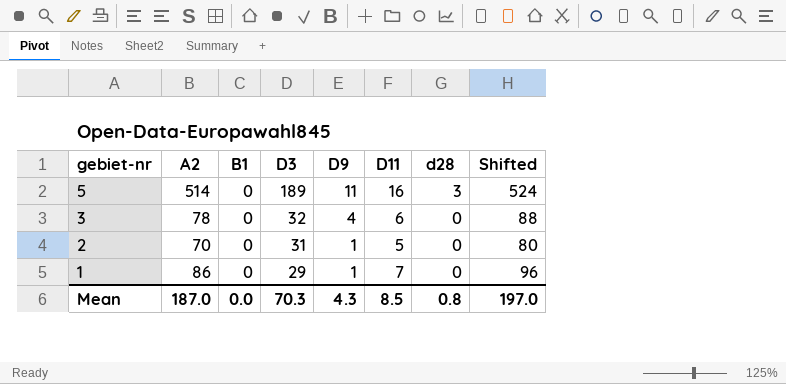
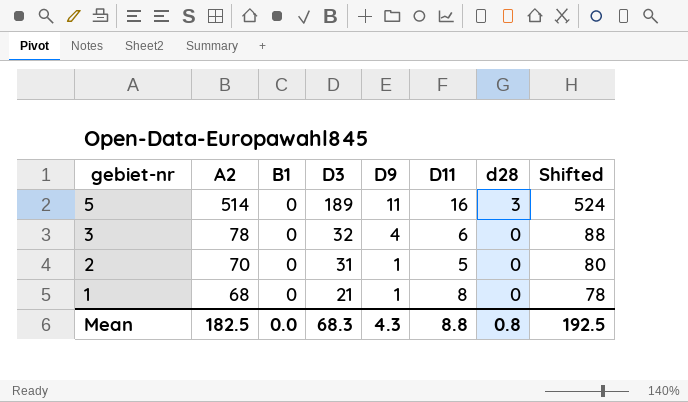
1 | A2: 86 -> 68
1 | D3: 29 -> 21
1 | D11: 7 -> 8
1 | Shifted: 96 -> 78
Mean | A2: 187.0 -> 182.5
Mean | D3: 70.3 -> 68.3
Mean | D11: 8.5 -> 8.8
Mean | Shifted: 197.0 -> 192.5

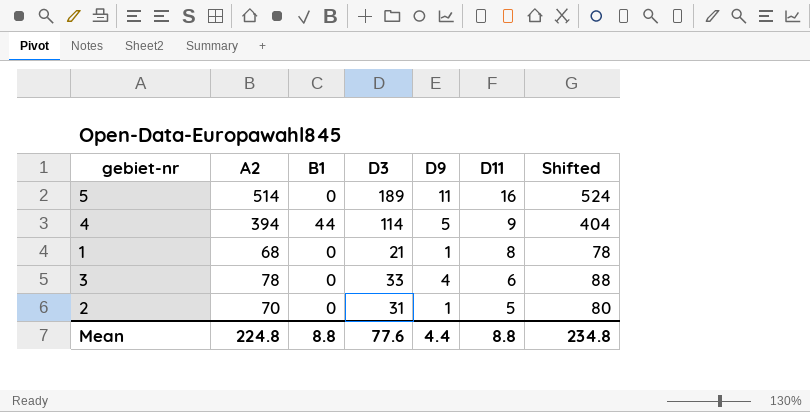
row order: gebiet-nr descending -> D11 descending
column d28 | position: 7 -> none
row 4: none -> 394 | 44 | 114 | 5 | 9 | 404
3 | D3: 32 -> 33
Mean | A2: 182.5 -> 224.8
Mean | B1: 0.0 -> 8.8
Mean | D3: 68.3 -> 77.6
Mean | D9: 4.3 -> 4.4
Mean | Shifted: 192.5 -> 234.8

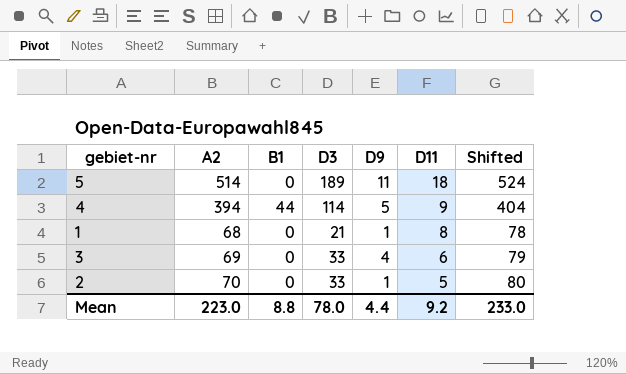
5 | D11: 16 -> 18
3 | A2: 78 -> 69
3 | Shifted: 88 -> 79
2 | D3: 31 -> 33
Mean | A2: 224.8 -> 223.0
Mean | D3: 77.6 -> 78.0
Mean | D11: 8.8 -> 9.2
Mean | Shifted: 234.8 -> 233.0

